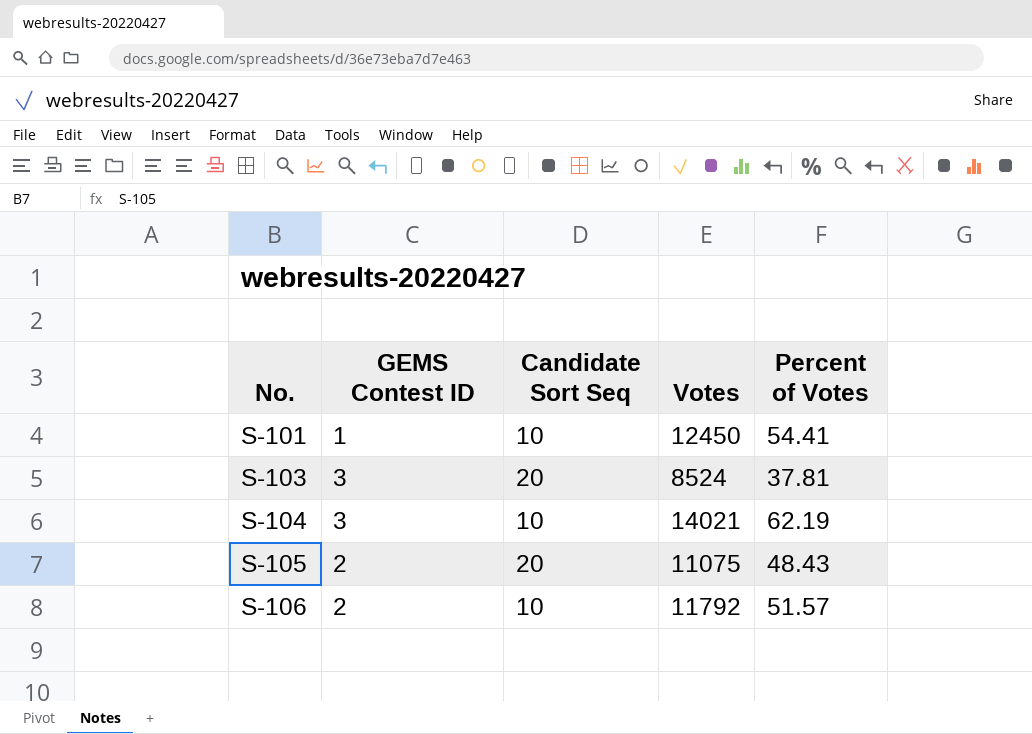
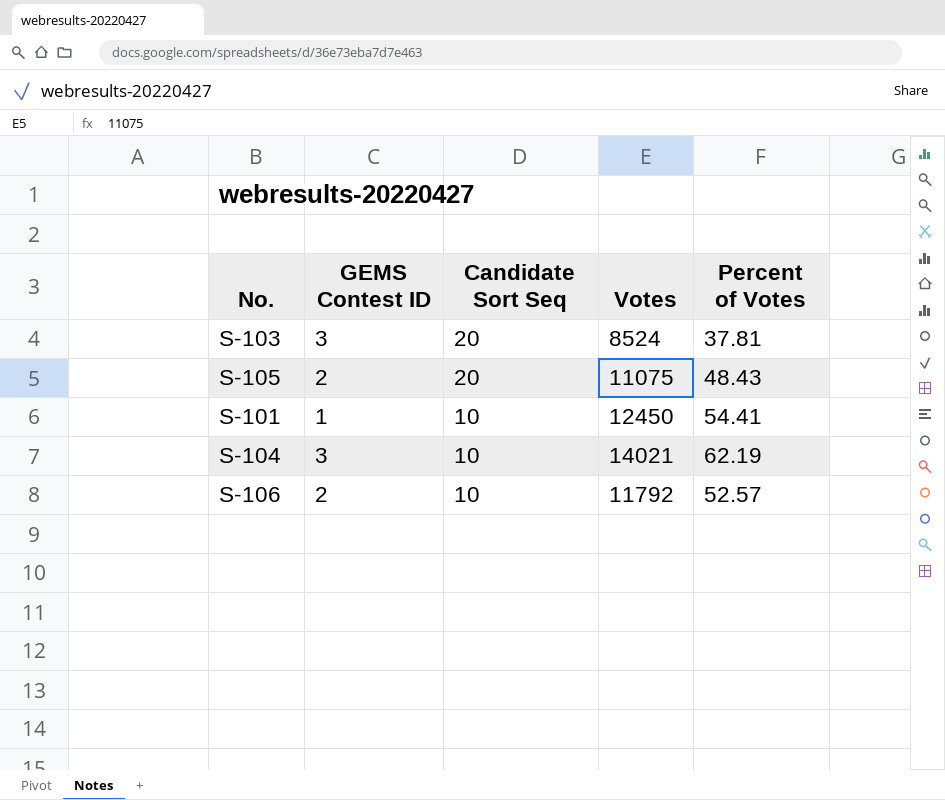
row order: No. ascending -> Candidate Sort Seq descending
S-106 | Percent of Votes: 51.57 -> 52.57

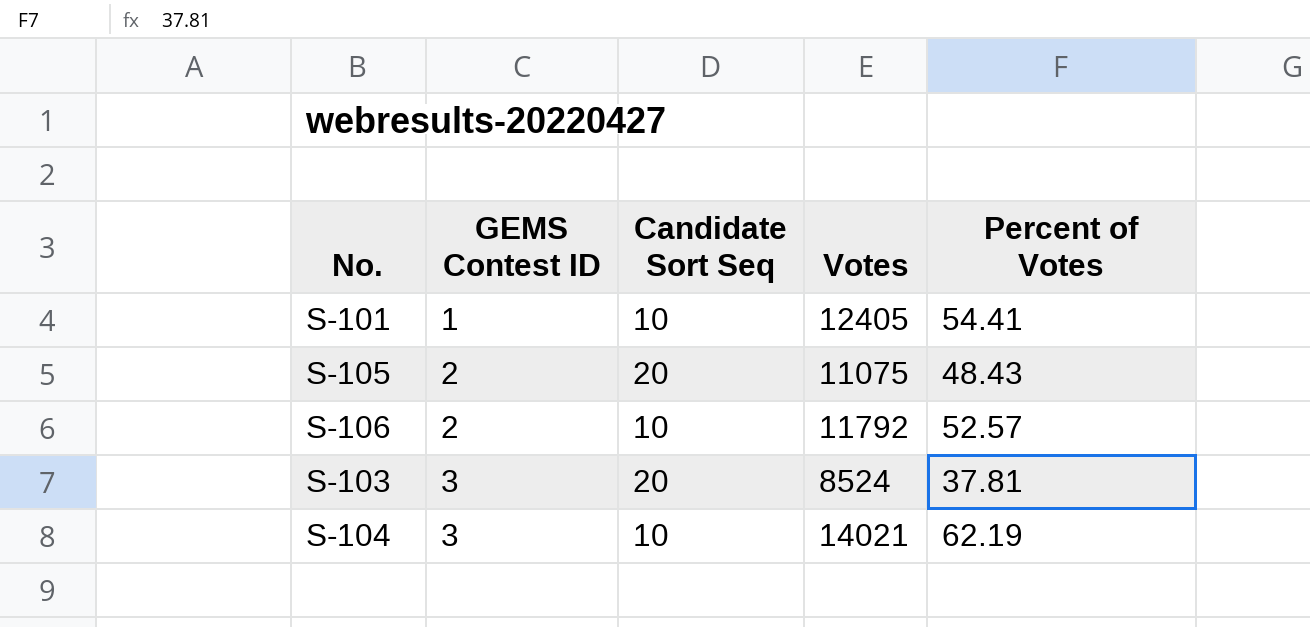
row order: Candidate Sort Seq descending -> GEMS Contest ID ascending
S-101 | Votes: 12450 -> 12405

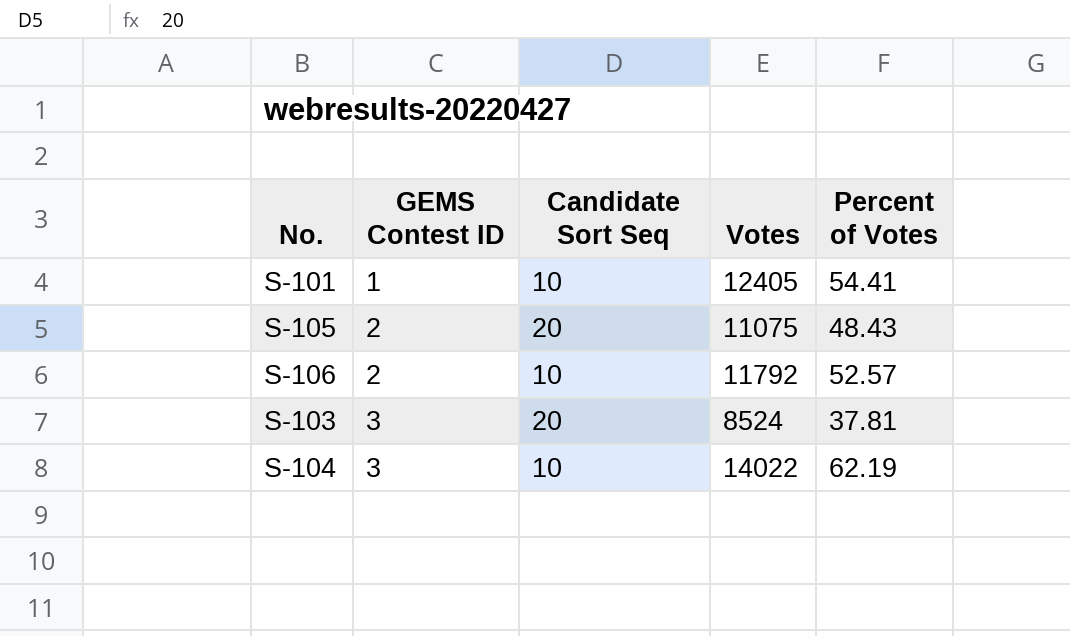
S-104 | Votes: 14021 -> 14022

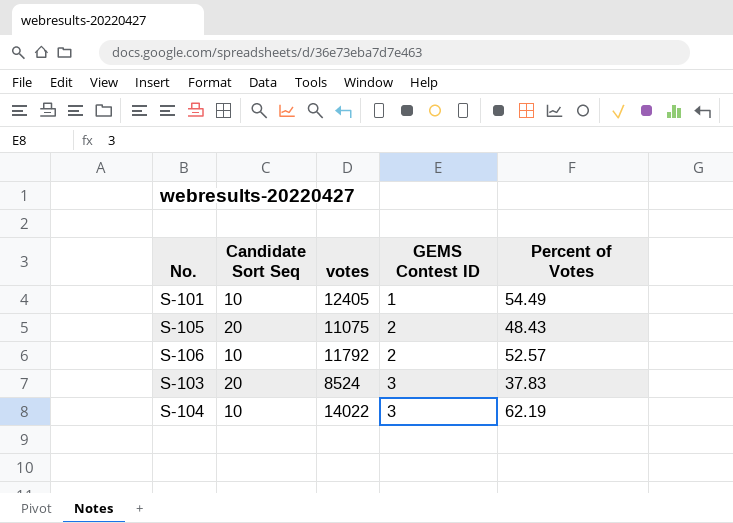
column name: Votes -> votes
column GEMS Contest ID | position: 2 -> 4
S-101 | Percent of Votes: 54.41 -> 54.49
S-103 | Percent of Votes: 37.81 -> 37.83

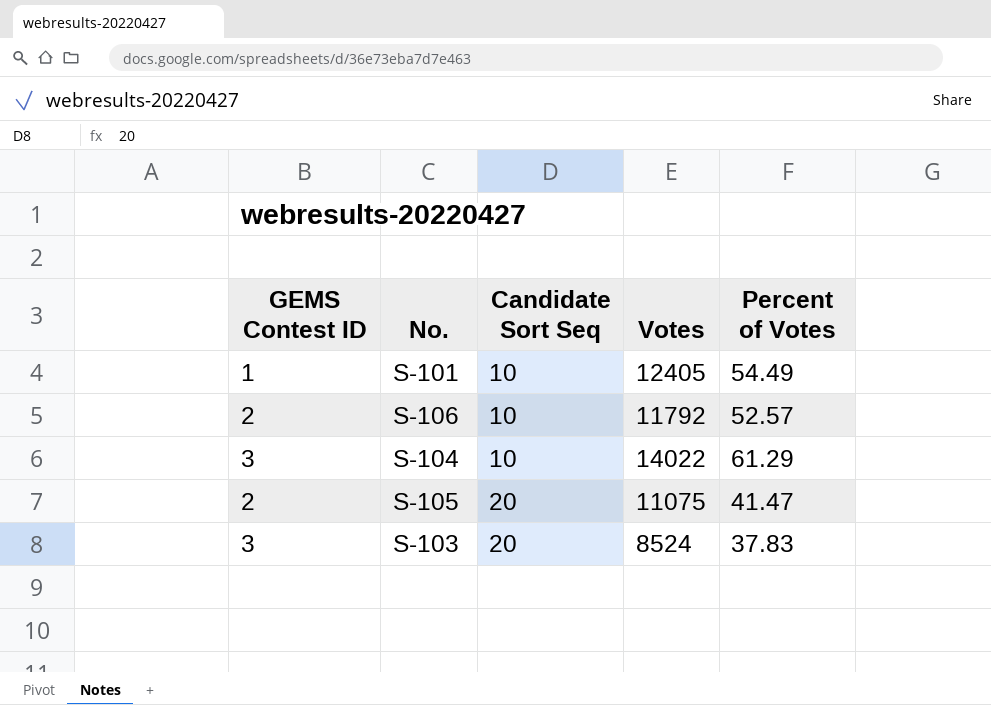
row order: GEMS Contest ID ascending -> Candidate Sort Seq ascending
column GEMS Contest ID | position: 4 -> 1
column name: votes -> Votes
S-104 | Percent of Votes: 62.19 -> 61.29
S-105 | Percent of Votes: 48.43 -> 41.47

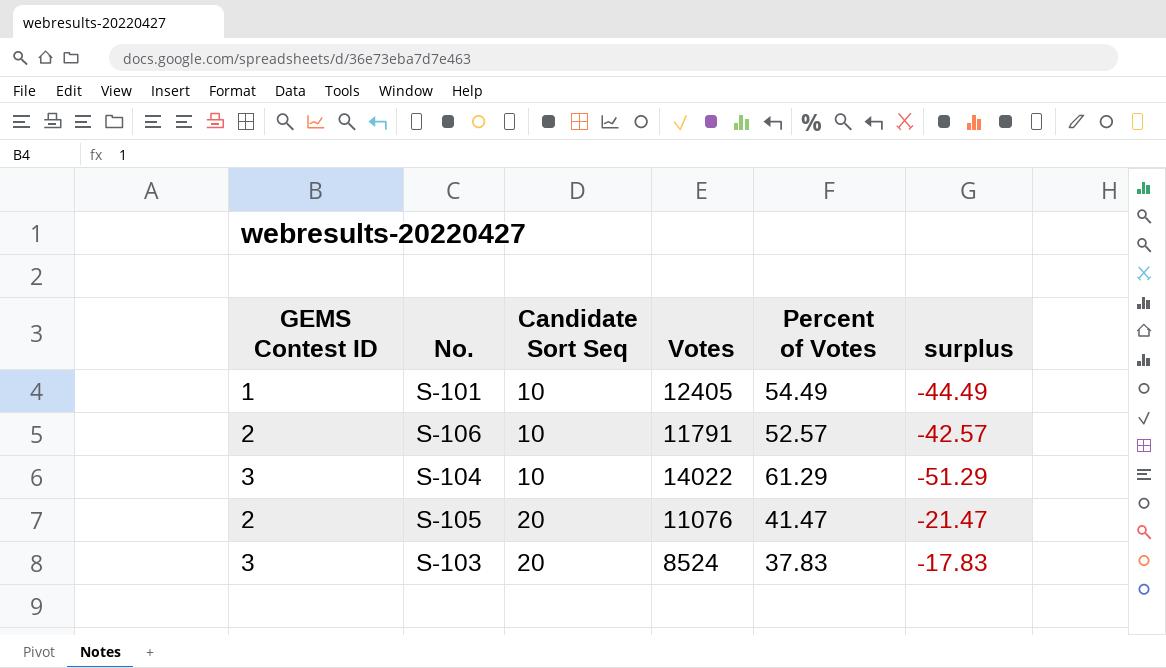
column surplus | formula: none -> [Candidate Sort Seq] - [Percent of Votes]
S-106 | Votes: 11792 -> 11791
S-105 | Votes: 11075 -> 11076

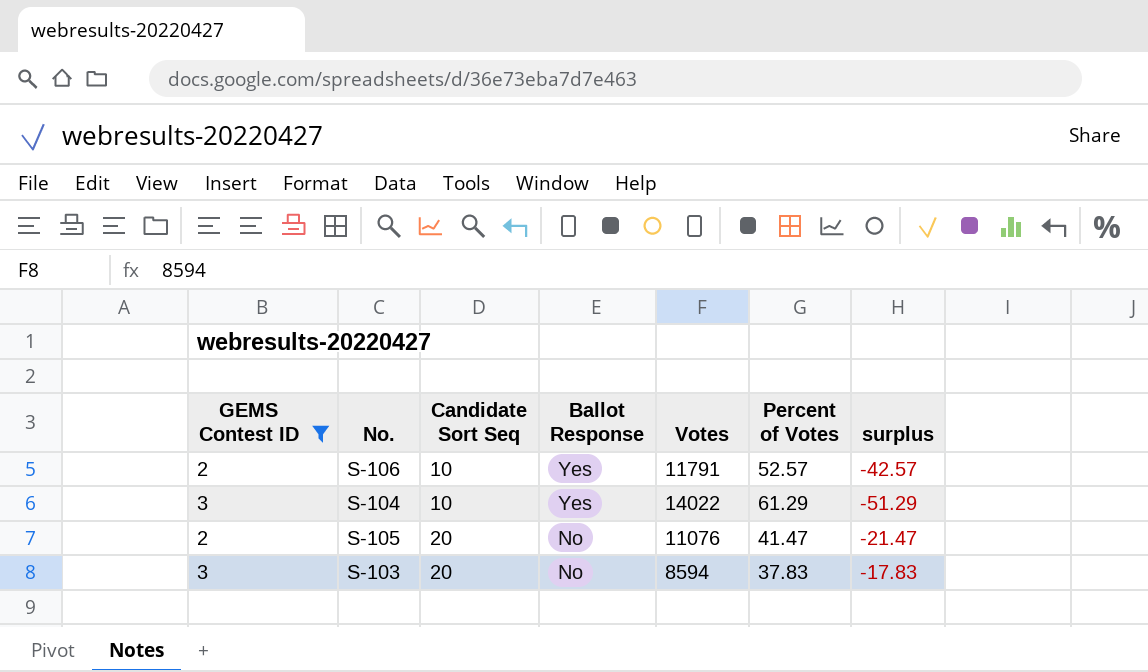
filter: none -> GEMS Contest ID != 1
column Ballot Response | position: none -> 4
S-103 | Votes: 8524 -> 8594

